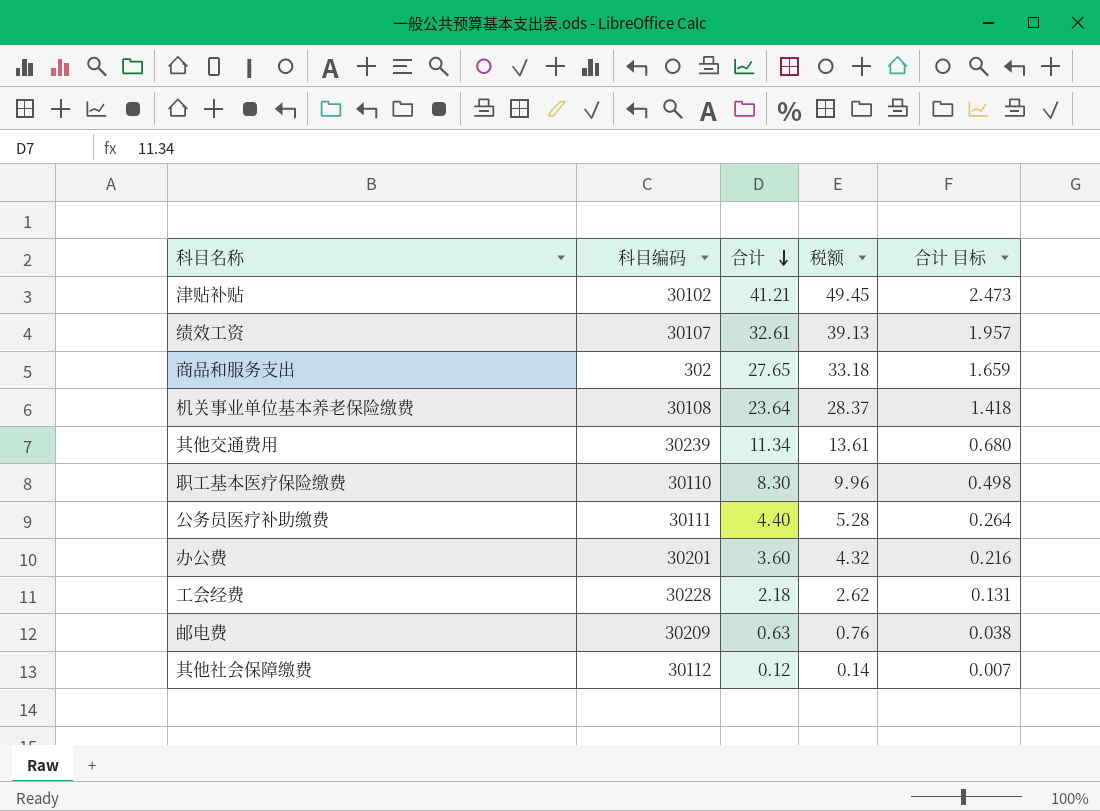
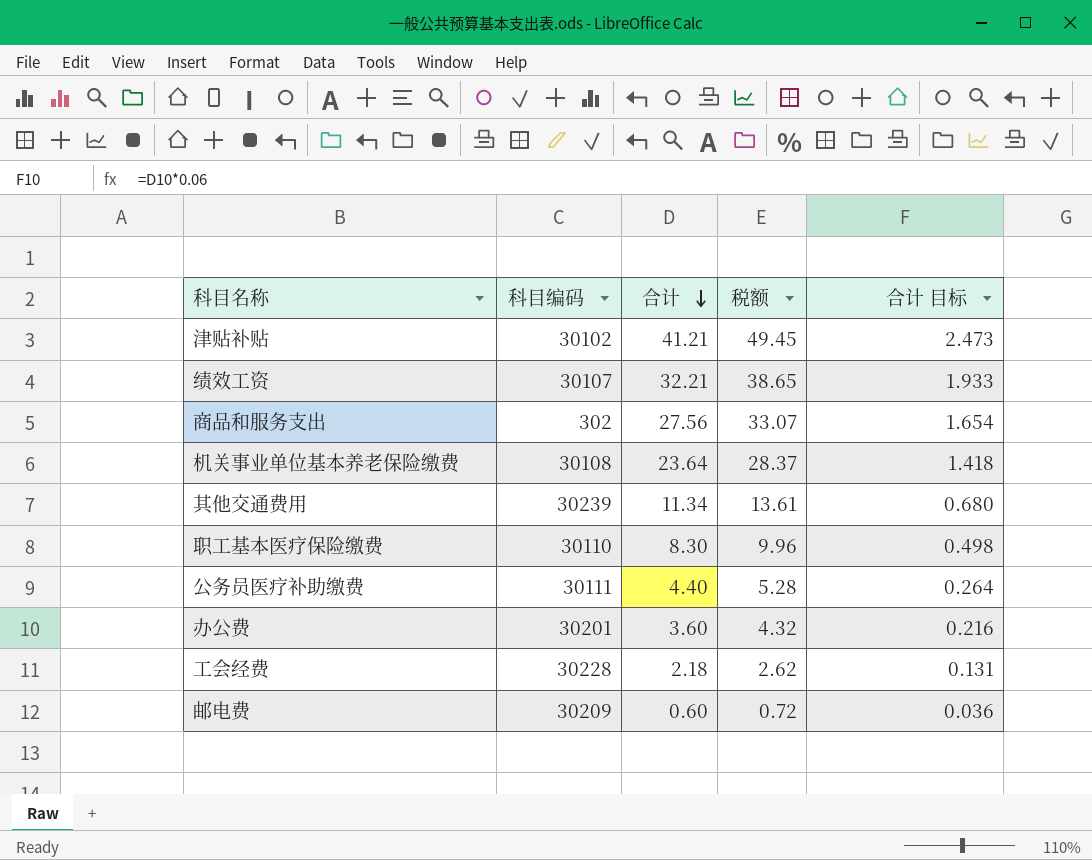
row 其他社会保障缴费: 30112 | 0.12 | 0.14 | 0.007 -> none
绩效工资 | 合计: 32.61 -> 32.21
绩效工资 | 税额: 39.13 -> 38.65
绩效工资 | 合计 目标: 1.957 -> 1.933
商品和服务支出 | 合计: 27.65 -> 27.56
商品和服务支出 | 税额: 33.18 -> 33.07
商品和服务支出 | 合计 目标: 1.659 -> 1.654
邮电费 | 合计: 0.63 -> 0.60
邮电费 | 税额: 0.76 -> 0.72
邮电费 | 合计 目标: 0.038 -> 0.036

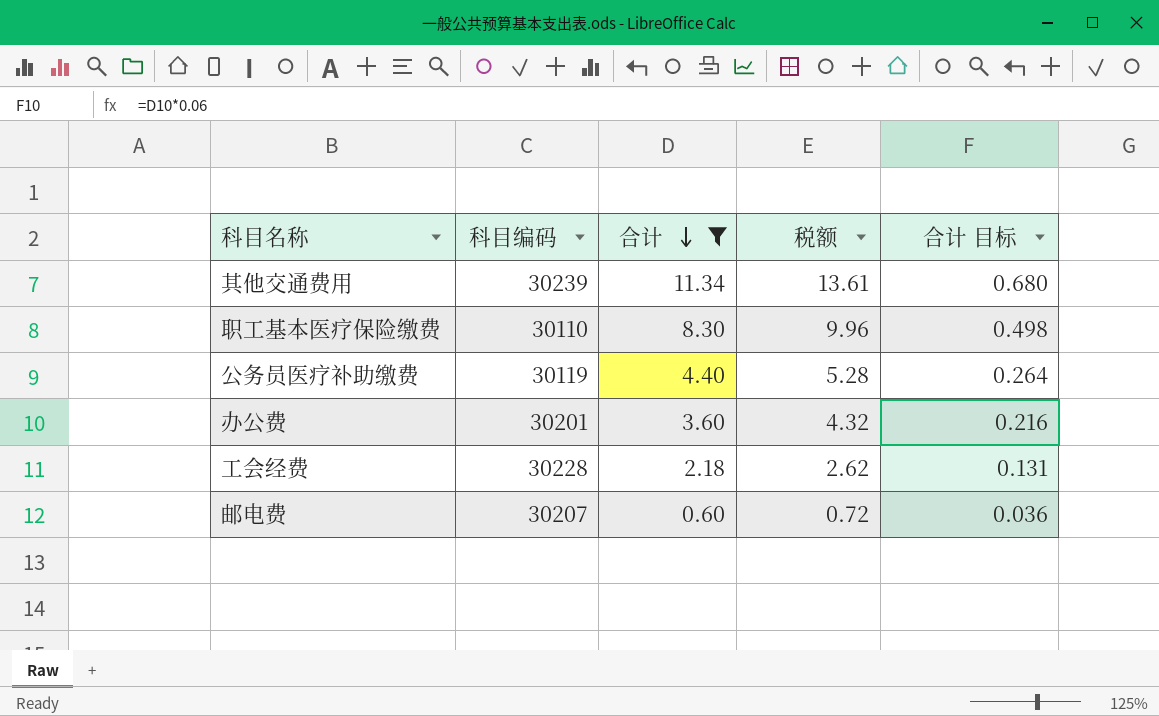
filter: none -> 合计 <= 11.34
公务员医疗补助缴费 | 科目编码: 30111 -> 30119
邮电费 | 科目编码: 30209 -> 30207

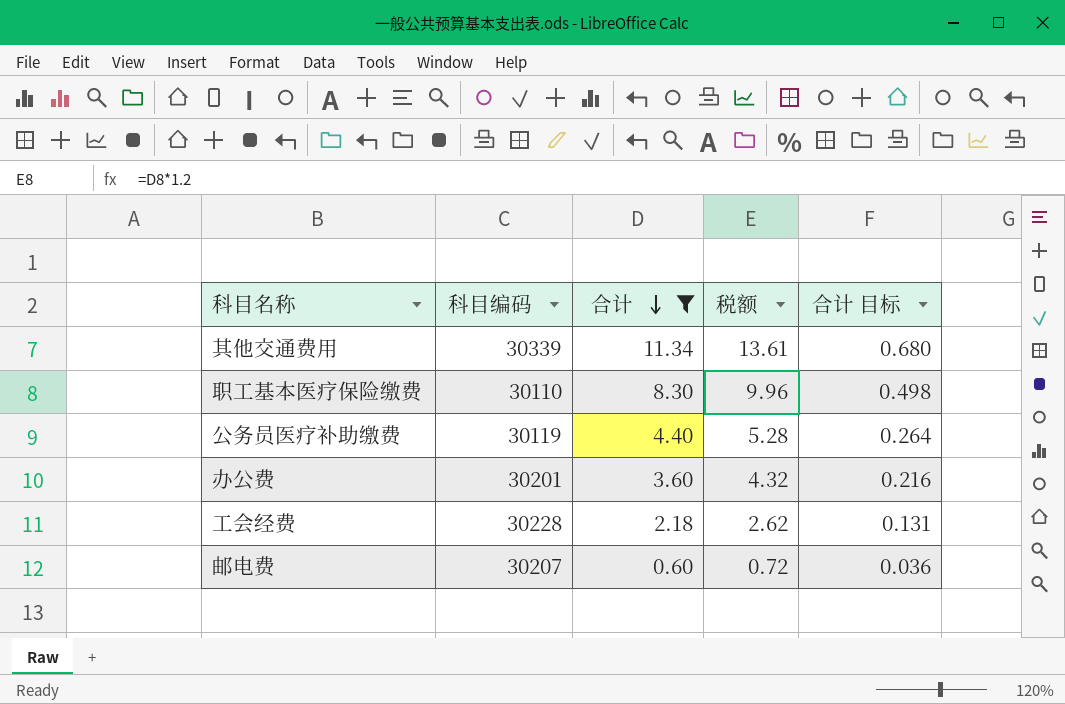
其他交通费用 | 科目编码: 30239 -> 30339

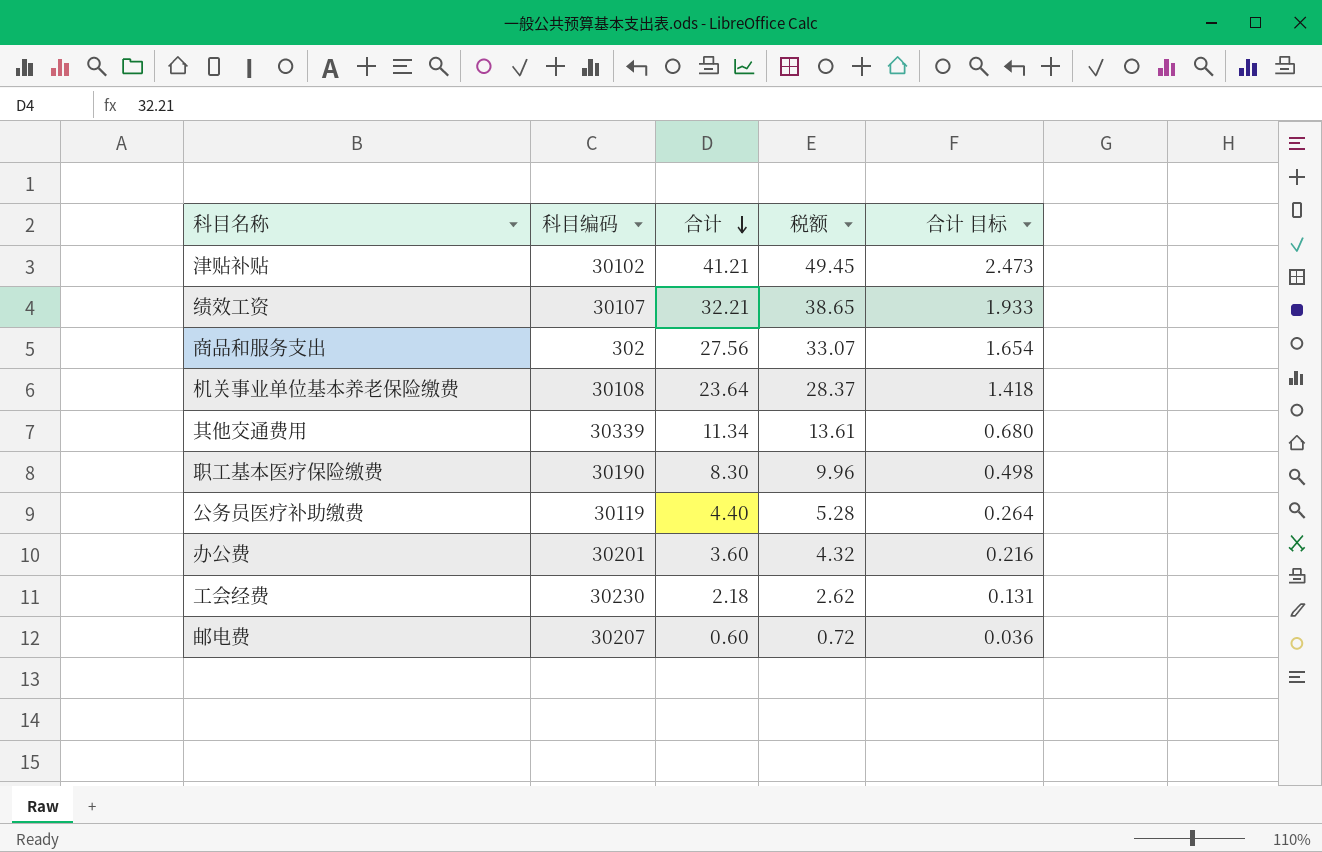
filter: 合计 <= 11.34 -> none
职工基本医疗保险缴费 | 科目编码: 30110 -> 30190
工会经费 | 科目编码: 30228 -> 30230

